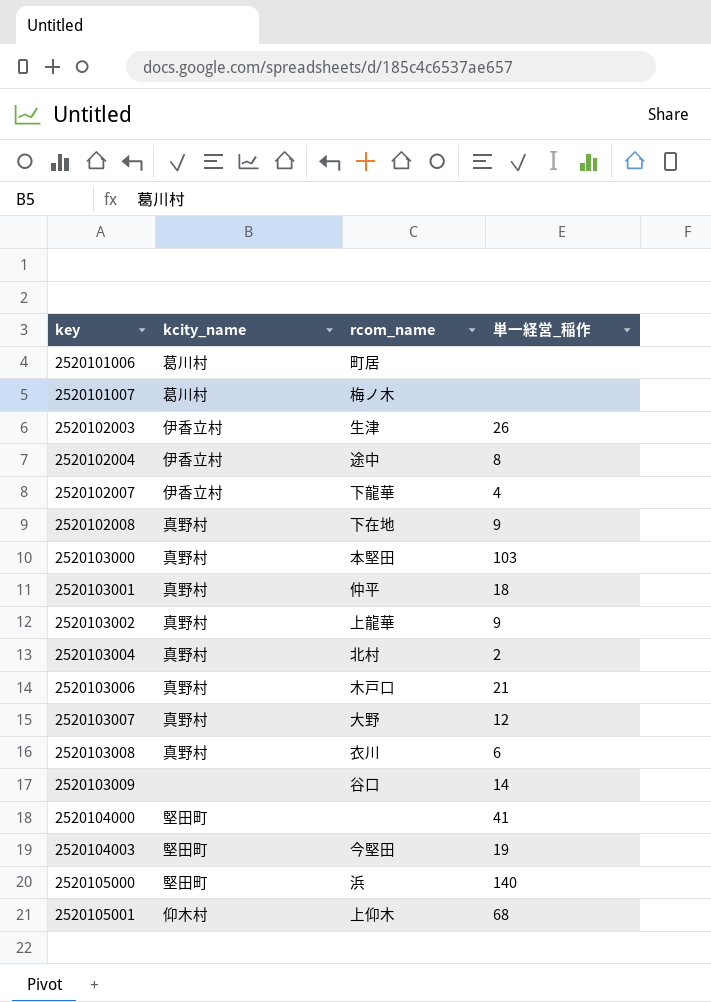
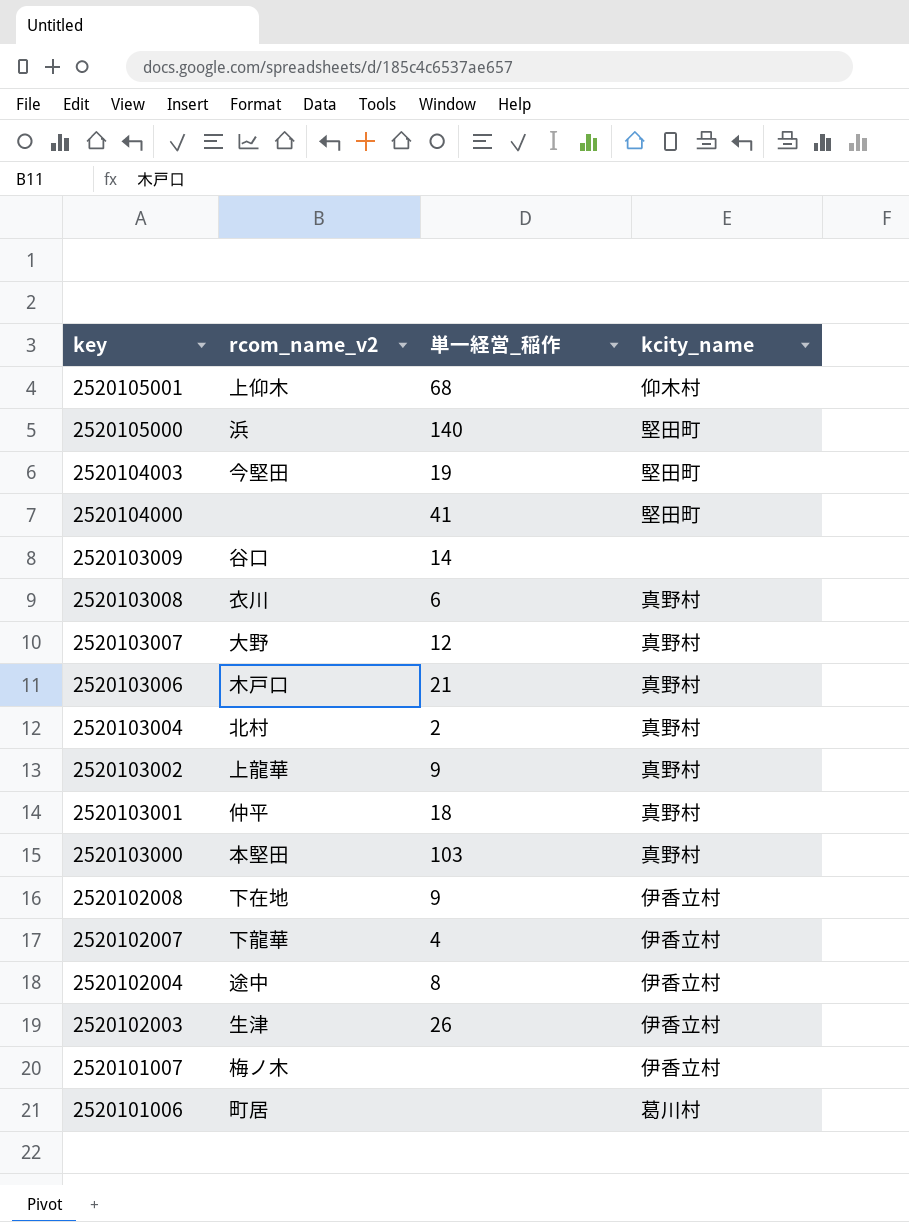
row order: key ascending -> key descending
column name: rcom_name -> rcom_name_v2
column kcity_name | position: 2 -> 4
2520102008 | kcity_name: 真野村 -> 伊香立村
2520101007 | kcity_name: 葛川村 -> 伊香立村

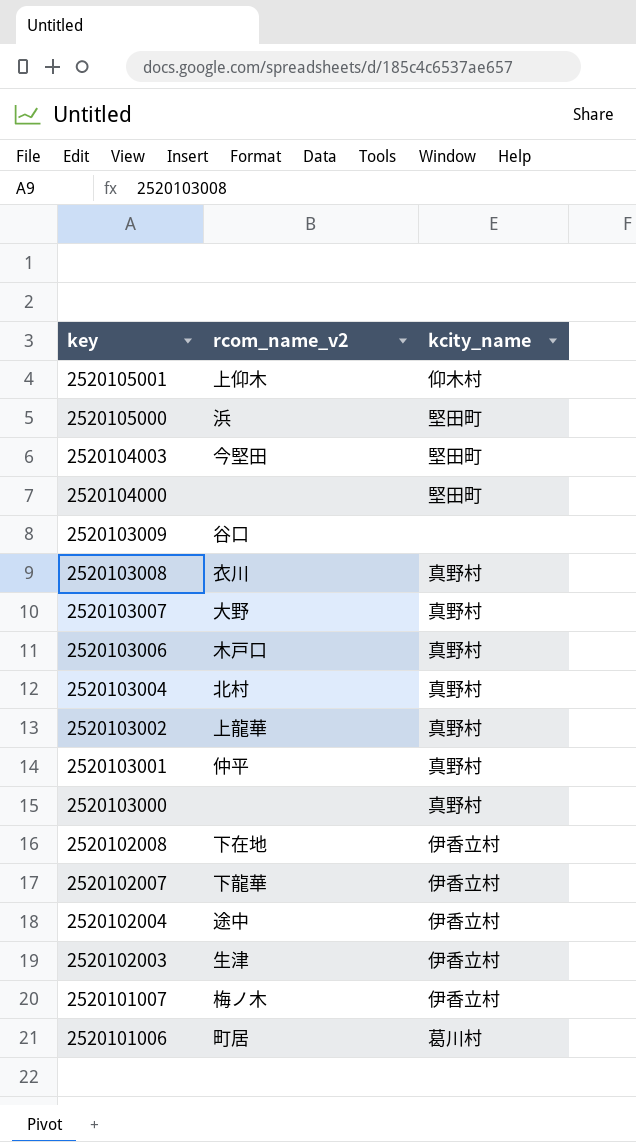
column 単一経営_稲作 | position: 3 -> none
2520103000 | rcom_name_v2: 本堅田 -> none

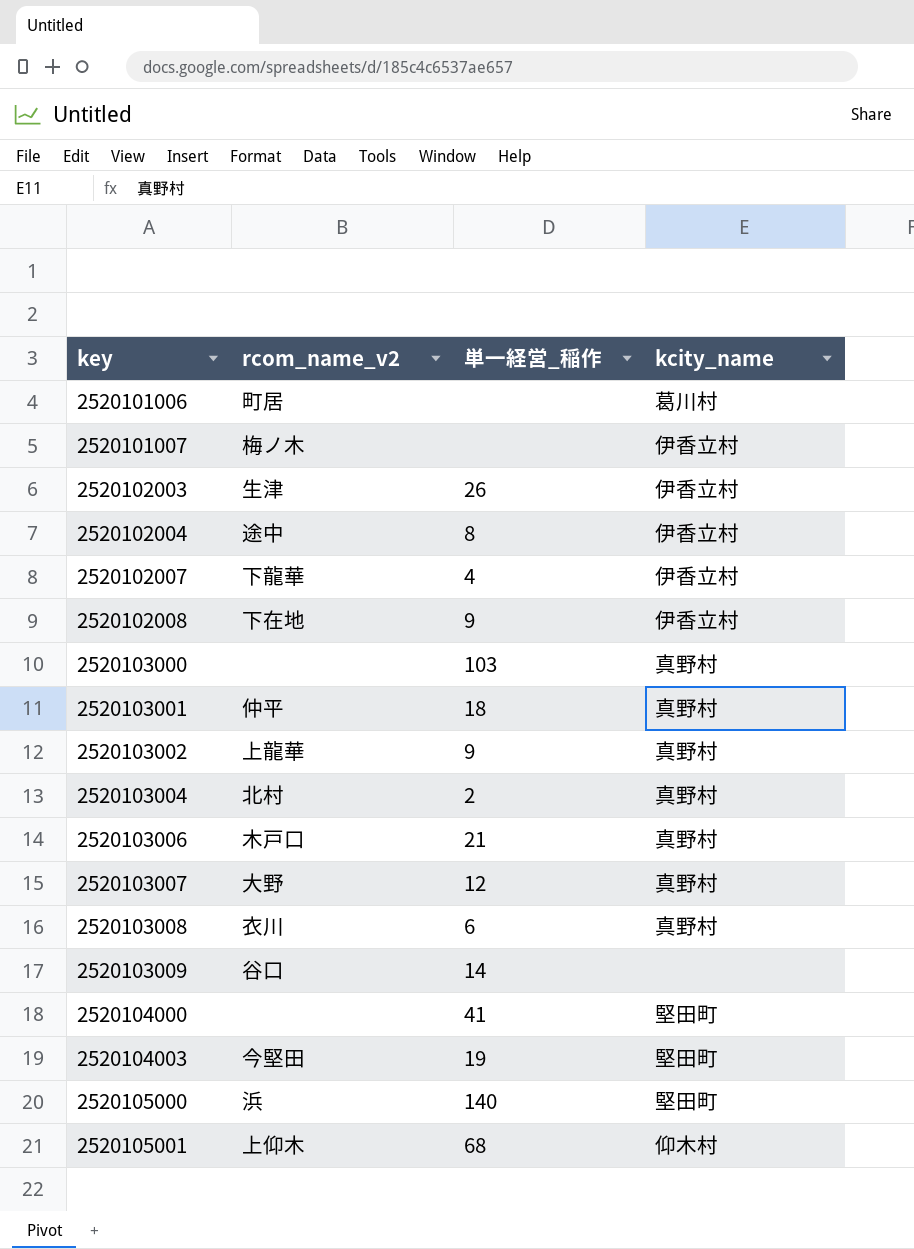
row order: key descending -> key ascending
column 単一経営_稲作 | position: none -> 3

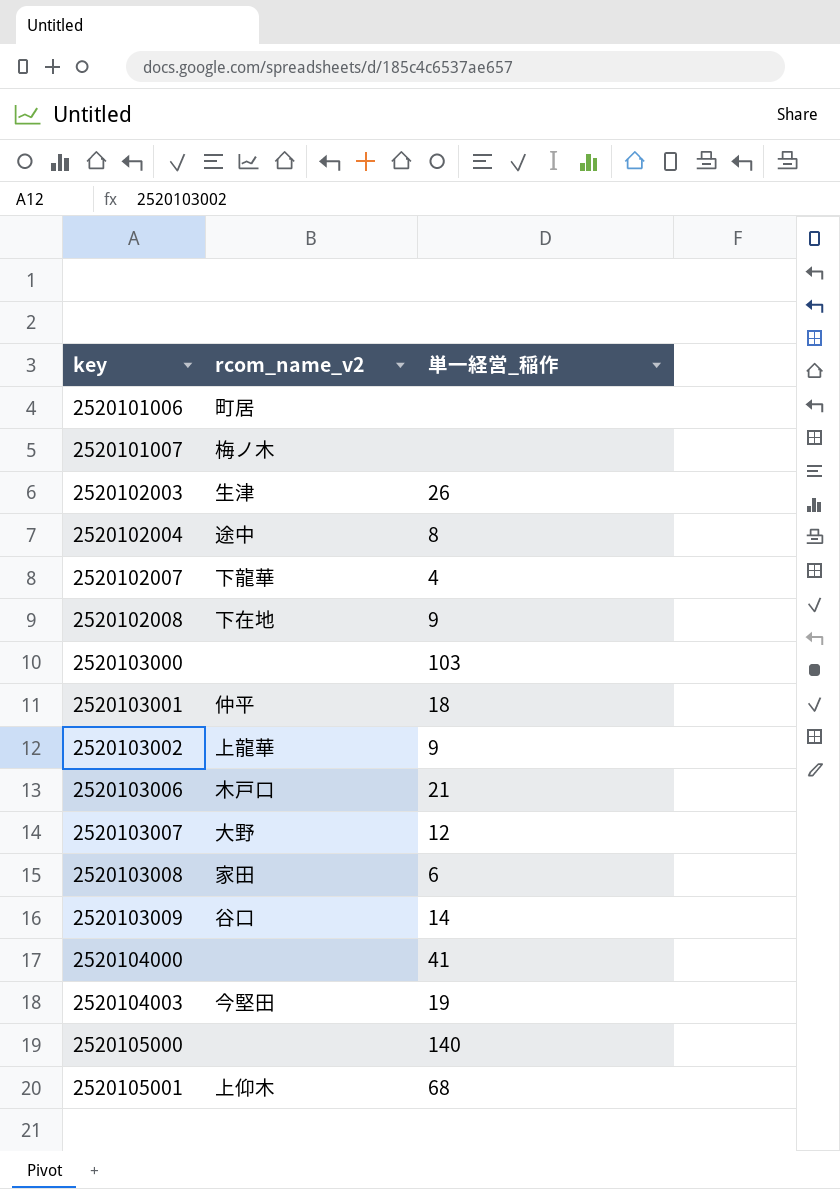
column kcity_name | position: 4 -> none
row 2520103004: 北村 | 2 | 真野村 -> none
2520103008 | rcom_name_v2: 衣川 -> 家田
2520105000 | rcom_name_v2: 浜 -> none

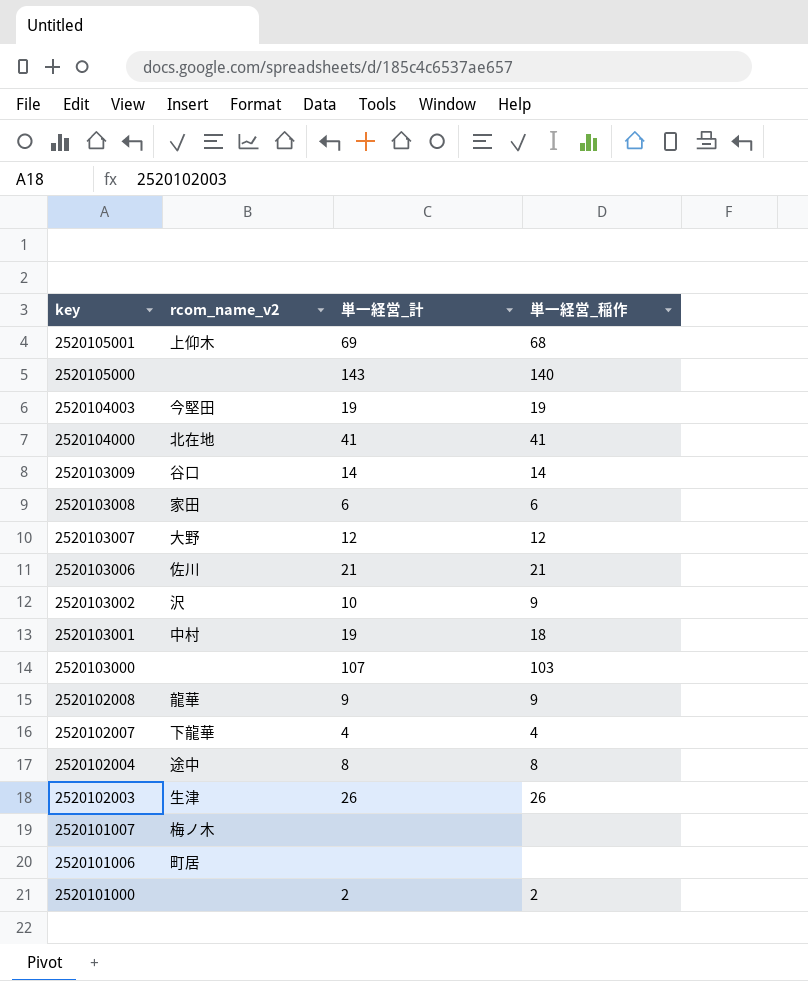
row order: key ascending -> key descending
column 単一経営_計 | position: none -> 3
2520104000 | rcom_name_v2: none -> 北在地
2520103006 | rcom_name_v2: 木戸口 -> 佐川
2520103002 | rcom_name_v2: 上龍華 -> 沢
2520103001 | rcom_name_v2: 仲平 -> 中村
2520102008 | rcom_name_v2: 下在地 -> 龍華
row 2520101000: none -> none | 2 | 2

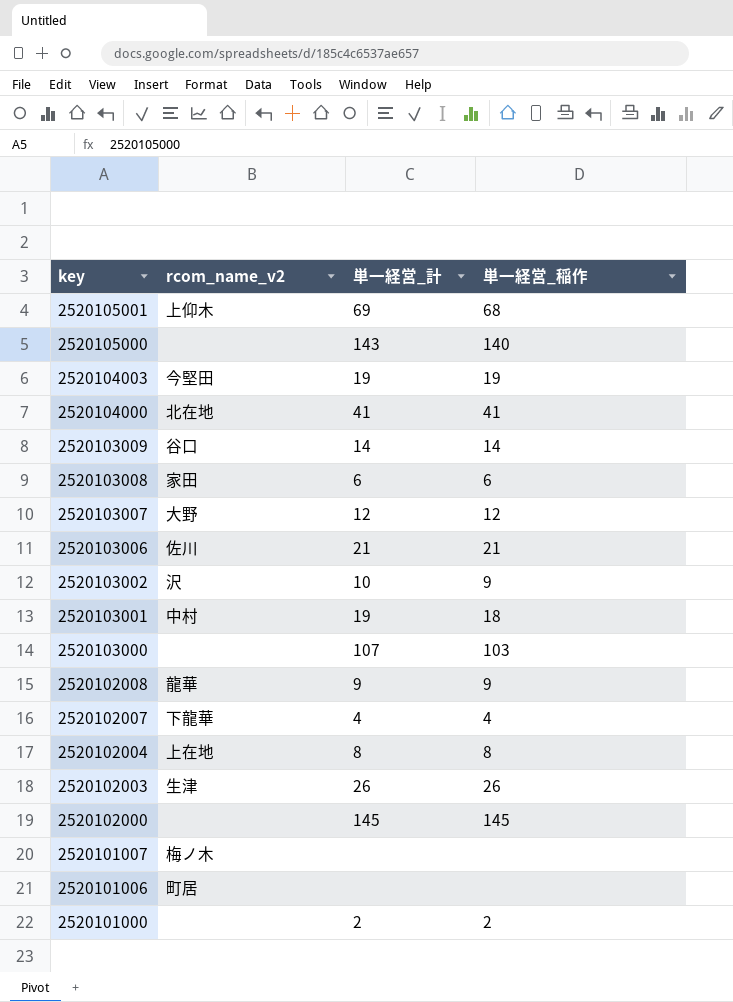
2520102004 | rcom_name_v2: 途中 -> 上在地
row 2520102000: none -> none | 145 | 145

